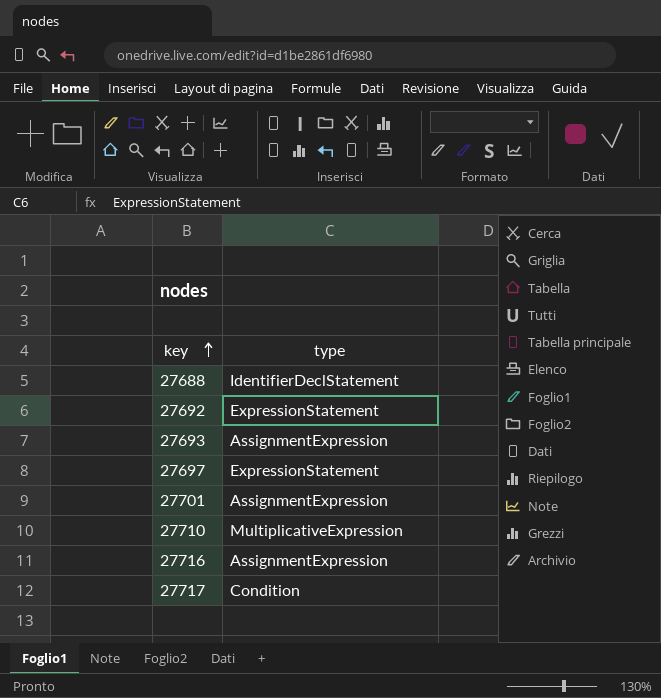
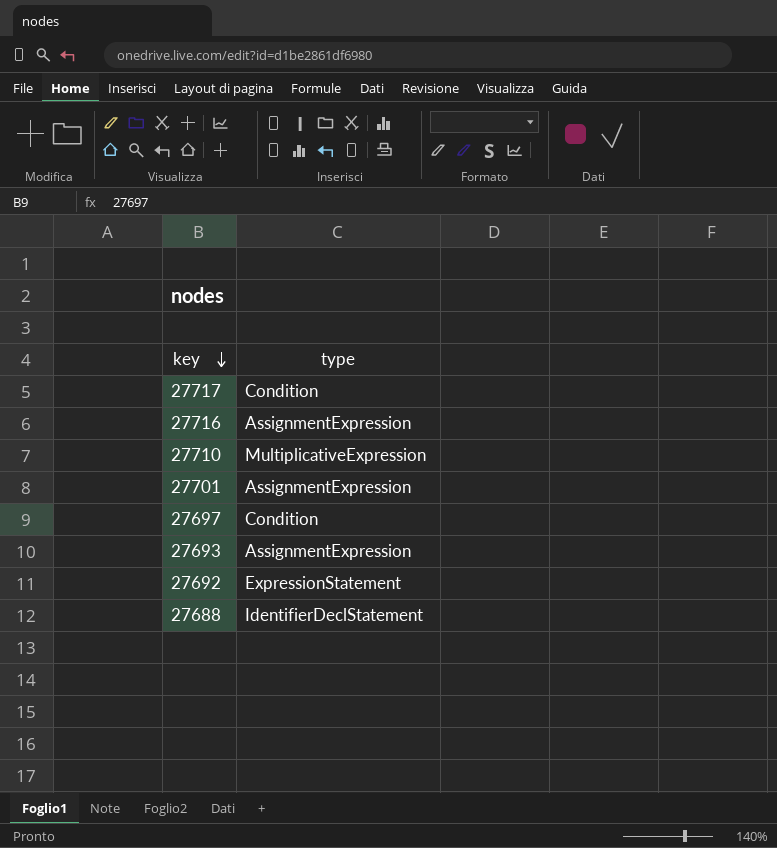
row order: key ascending -> key descending
27697 | type: ExpressionStatement -> Condition

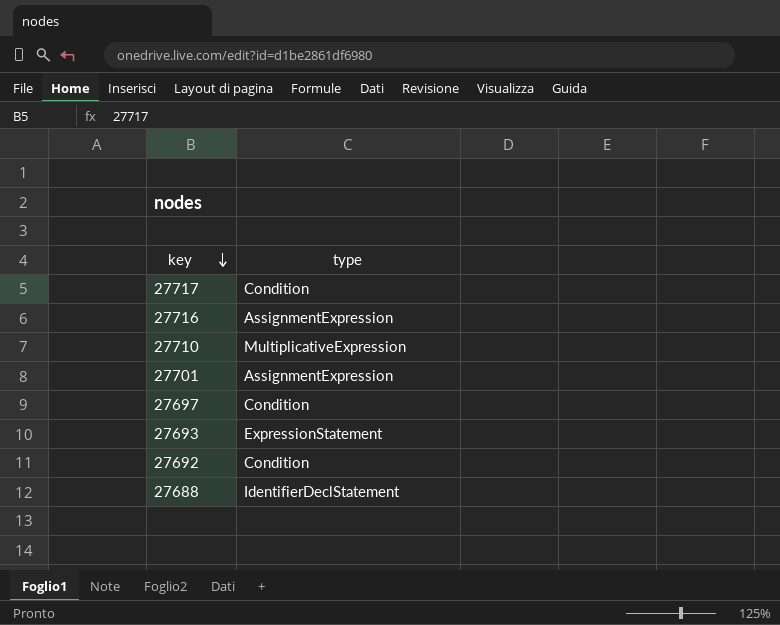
27693 | type: AssignmentExpression -> ExpressionStatement
27692 | type: ExpressionStatement -> Condition

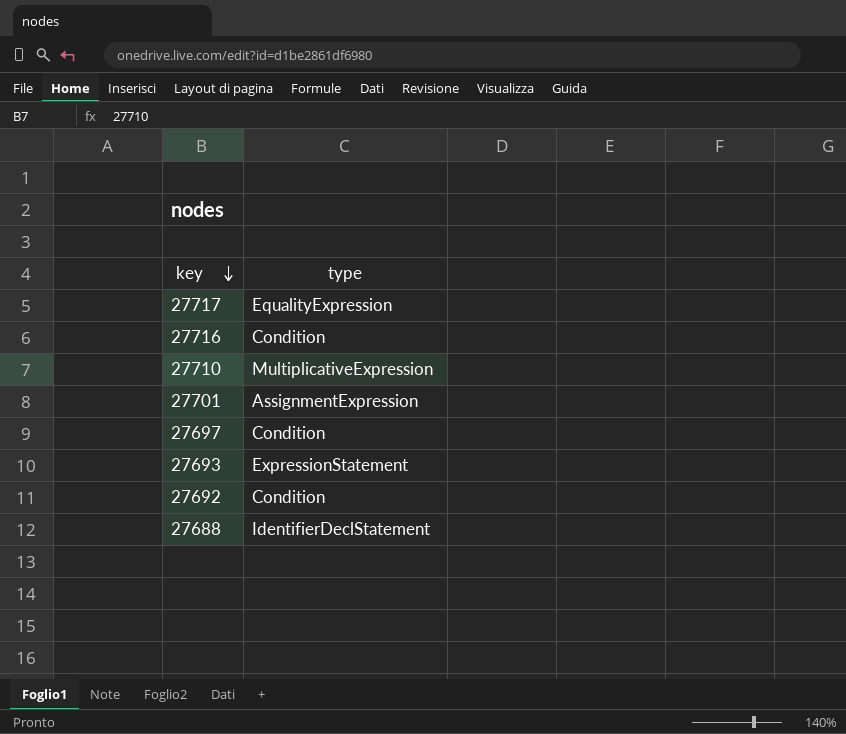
27717 | type: Condition -> EqualityExpression
27716 | type: AssignmentExpression -> Condition

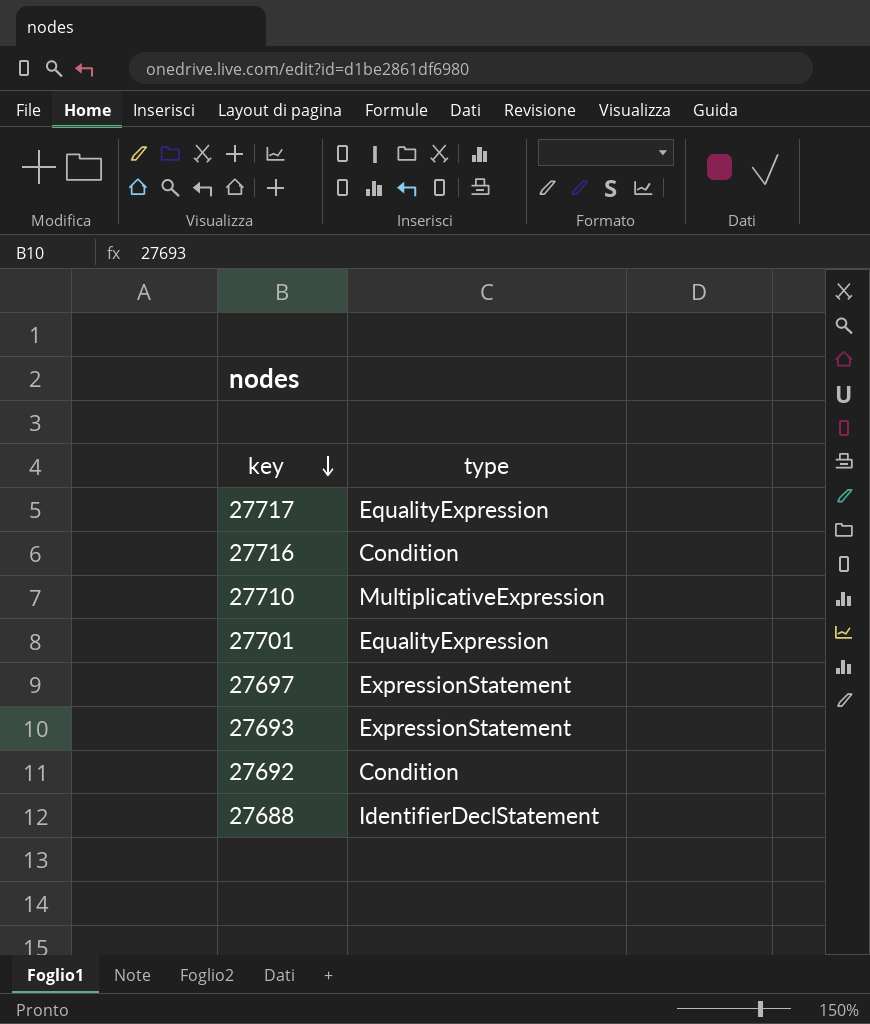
27701 | type: AssignmentExpression -> EqualityExpression
27697 | type: Condition -> ExpressionStatement

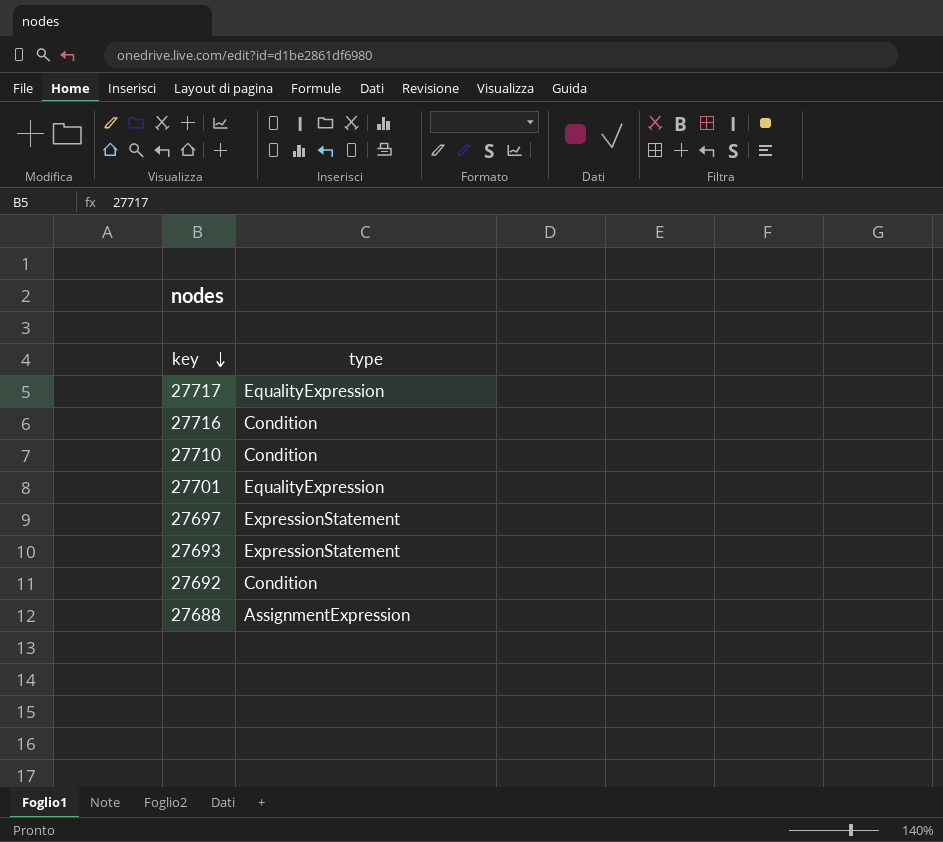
27710 | type: MultiplicativeExpression -> Condition
27688 | type: IdentifierDeclStatement -> AssignmentExpression

